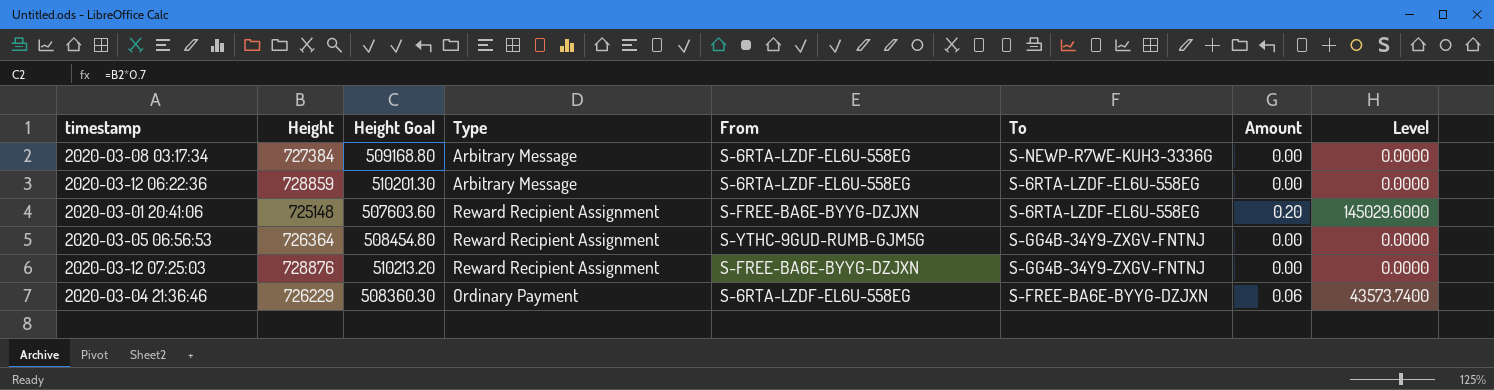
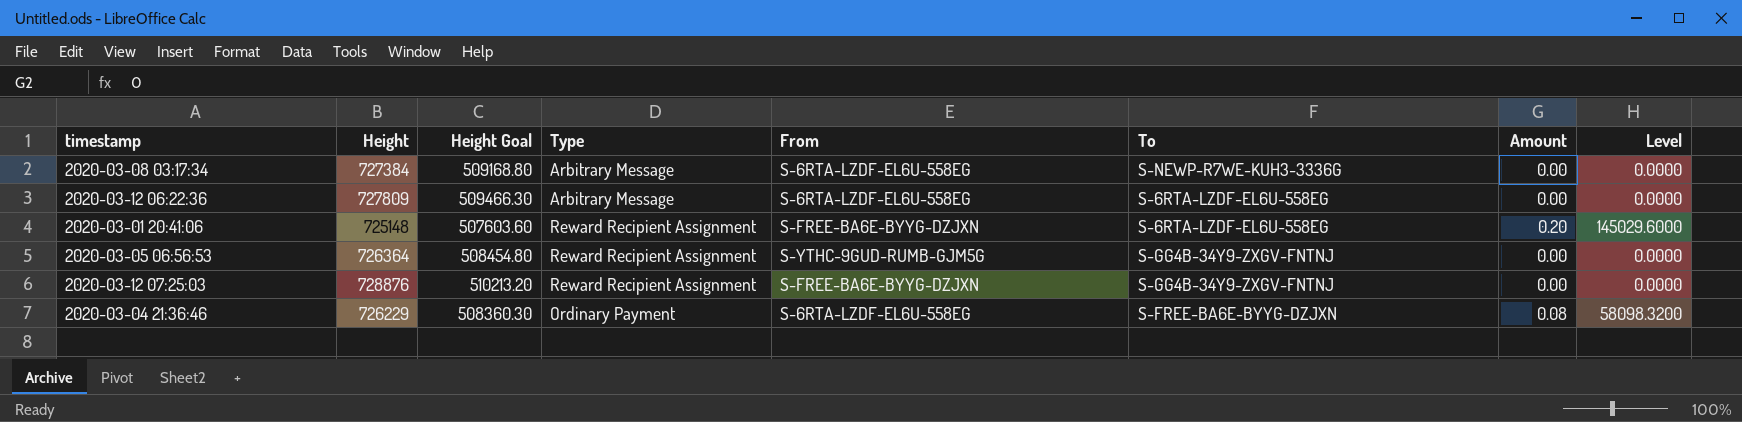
2020-03-12 06:22:36 | Height: 728859 -> 727809
2020-03-12 06:22:36 | Height Goal: 510201.30 -> 509466.30
2020-03-04 21:36:46 | Amount: 0.06 -> 0.08
2020-03-04 21:36:46 | Level: 43573.7400 -> 58098.3200

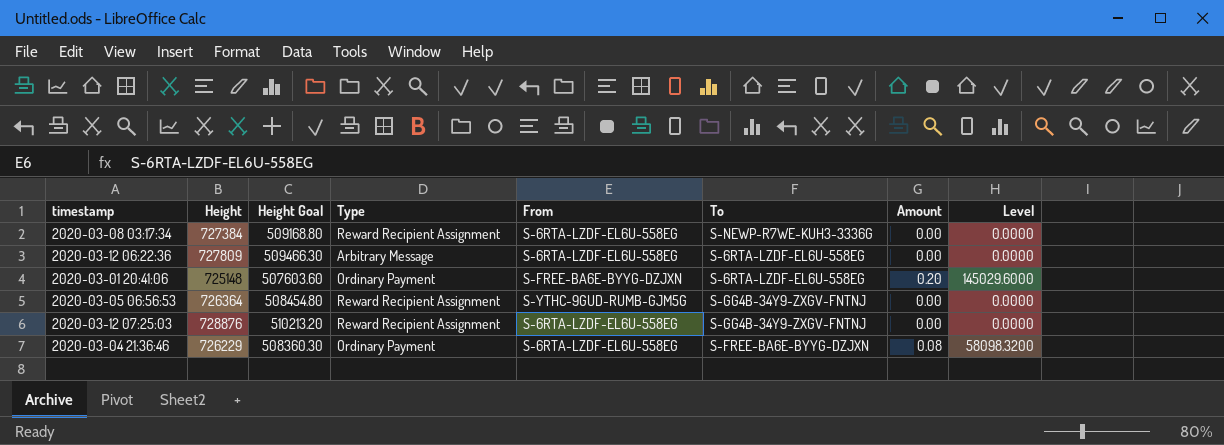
2020-03-08 03:17:34 | Type: Arbitrary Message -> Reward Recipient Assignment
2020-03-01 20:41:06 | Type: Reward Recipient Assignment -> Ordinary Payment
2020-03-12 07:25:03 | From: S-FREE-BA6E-BYYG-DZJXN -> S-6RTA-LZDF-EL6U-558EG

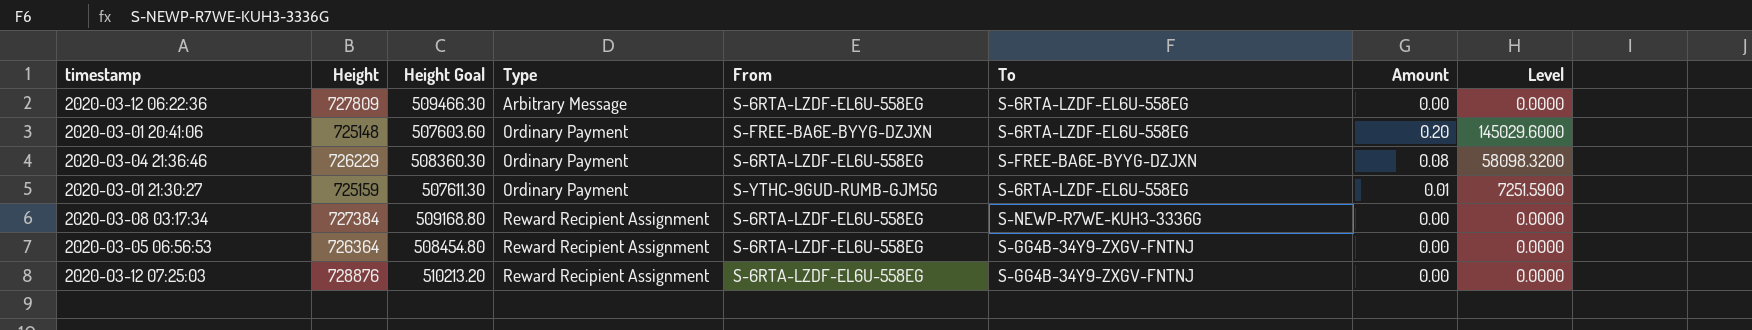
row order: none -> Type ascending
row 2020-03-01 21:30:27: none -> 725159 | 507611.30 | Ordinary Payment | S-YTHC-9GUD-RUMB-GJM5G | S-6RTA-LZDF-EL6U-558EG | 0.01 | 7251.5900
2020-03-05 06:56:53 | From: S-YTHC-9GUD-RUMB-GJM5G -> S-6RTA-LZDF-EL6U-558EG

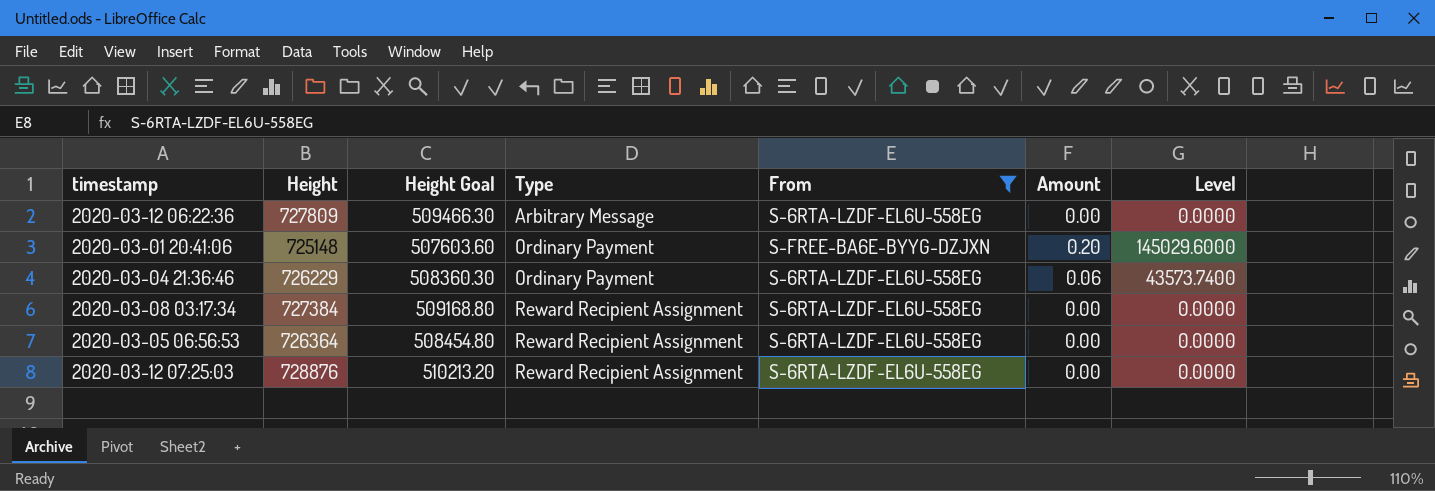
filter: none -> From != S-YTHC-9GUD-RUMB-GJM5G
column To | position: 6 -> none
2020-03-04 21:36:46 | Amount: 0.08 -> 0.06
2020-03-04 21:36:46 | Level: 58098.3200 -> 43573.7400

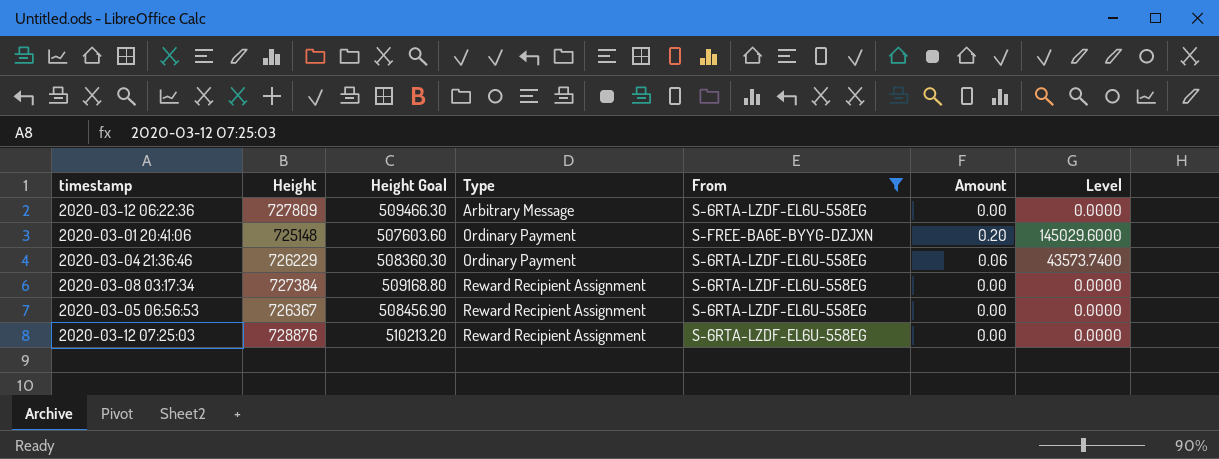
2020-03-05 06:56:53 | Height: 726364 -> 726367
2020-03-05 06:56:53 | Height Goal: 508454.80 -> 508456.90

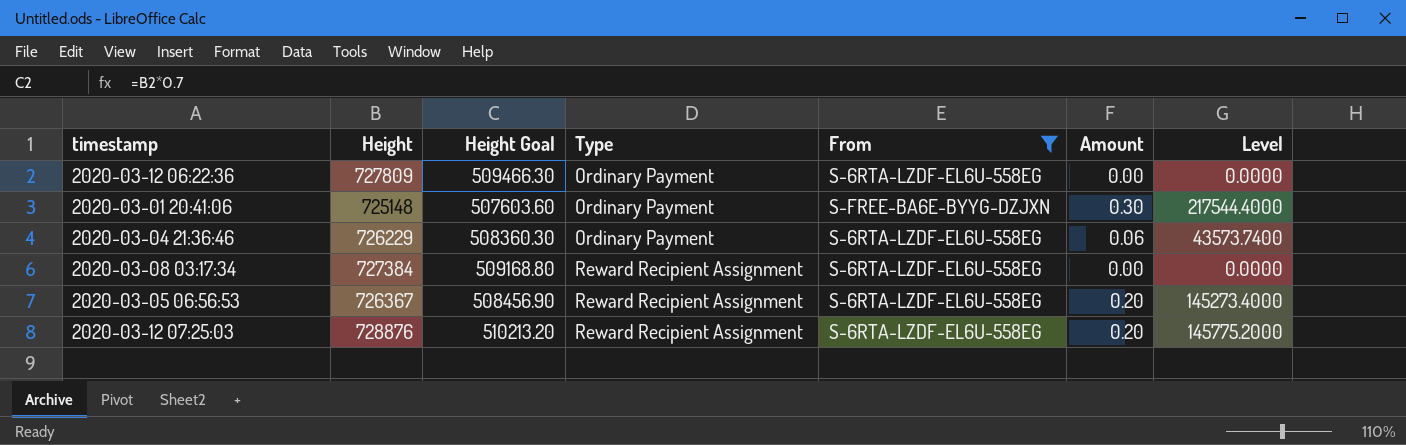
2020-03-12 06:22:36 | Type: Arbitrary Message -> Ordinary Payment
2020-03-01 20:41:06 | Amount: 0.20 -> 0.30
2020-03-01 20:41:06 | Level: 145029.6000 -> 217544.4000
2020-03-05 06:56:53 | Amount: 0.00 -> 0.20
2020-03-05 06:56:53 | Level: 0.0000 -> 145273.4000
2020-03-12 07:25:03 | Amount: 0.00 -> 0.20
2020-03-12 07:25:03 | Level: 0.0000 -> 145775.2000

